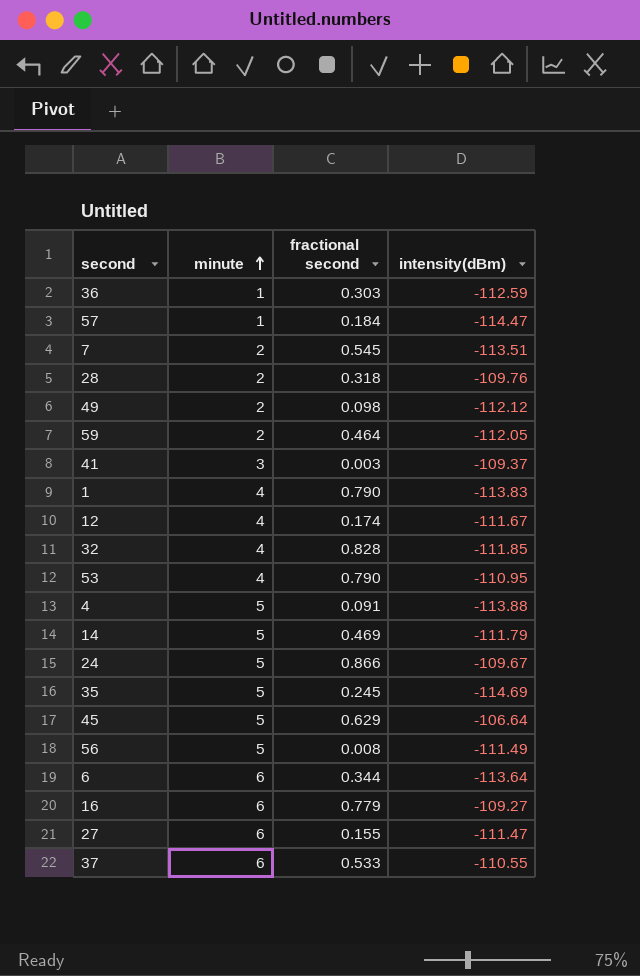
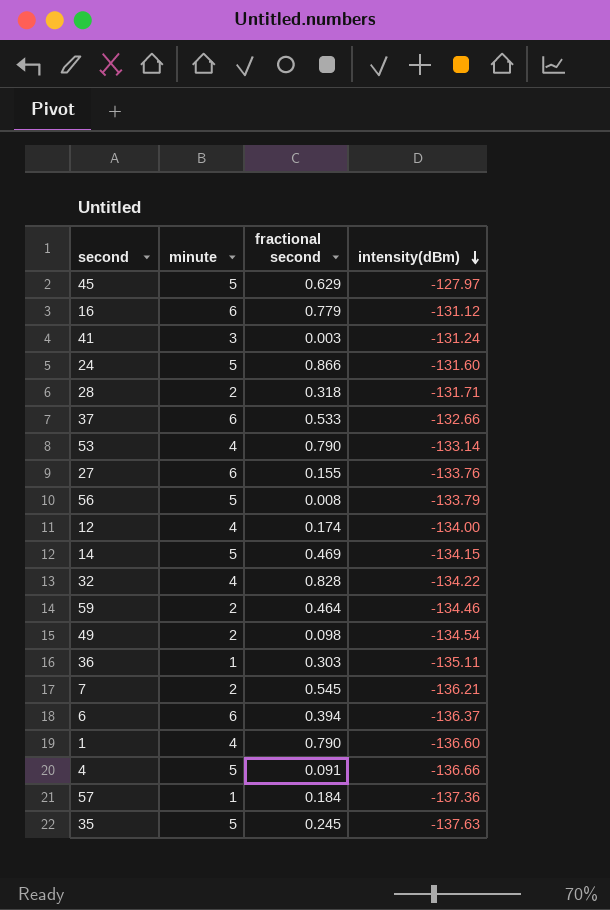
row order: minute ascending -> intensity(dBm) descending
45 | intensity(dBm): -106.64 -> -127.97
16 | intensity(dBm): -109.27 -> -131.12
41 | intensity(dBm): -109.37 -> -131.24
24 | intensity(dBm): -109.67 -> -131.60
28 | intensity(dBm): -109.76 -> -131.71
37 | intensity(dBm): -110.55 -> -132.66
53 | intensity(dBm): -110.95 -> -133.14
27 | intensity(dBm): -111.47 -> -133.76
56 | intensity(dBm): -111.49 -> -133.79
12 | intensity(dBm): -111.67 -> -134.00
14 | intensity(dBm): -111.79 -> -134.15
32 | intensity(dBm): -111.85 -> -134.22
59 | intensity(dBm): -112.05 -> -134.46
49 | intensity(dBm): -112.12 -> -134.54
36 | intensity(dBm): -112.59 -> -135.11
7 | intensity(dBm): -113.51 -> -136.21
6 | fractional second: 0.344 -> 0.394
6 | intensity(dBm): -113.64 -> -136.37
1 | intensity(dBm): -113.83 -> -136.60
4 | intensity(dBm): -113.88 -> -136.66
57 | intensity(dBm): -114.47 -> -137.36
35 | intensity(dBm): -114.69 -> -137.63

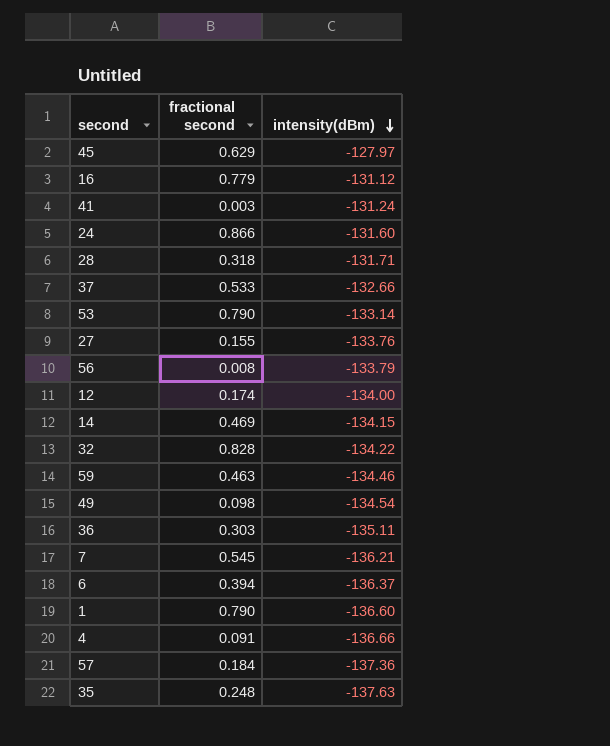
column minute | position: 2 -> none
59 | fractional second: 0.464 -> 0.463
35 | fractional second: 0.245 -> 0.248

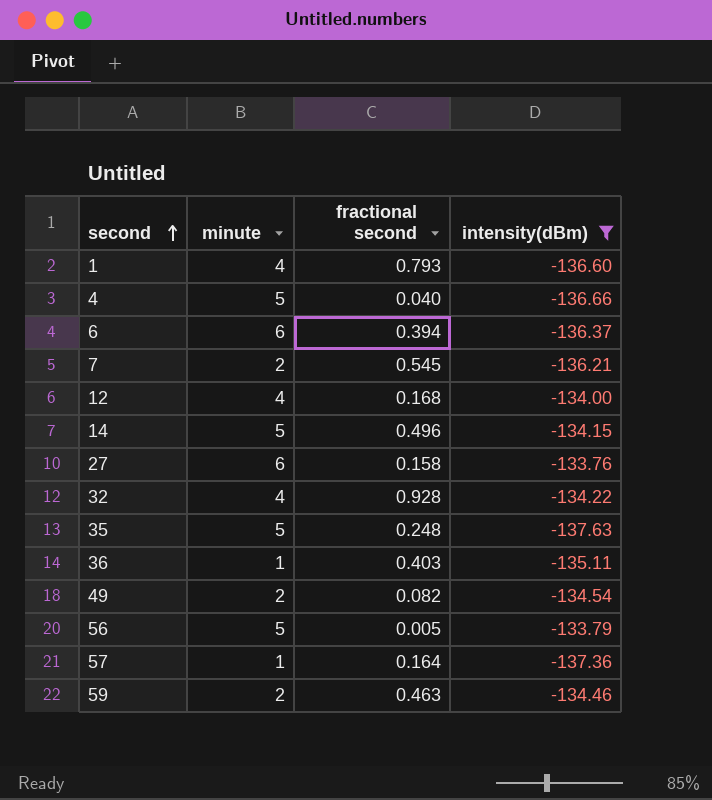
filter: none -> intensity(dBm) <= -133.76
row order: intensity(dBm) descending -> second ascending
column minute | position: none -> 2
1 | fractional second: 0.790 -> 0.793
4 | fractional second: 0.091 -> 0.040
12 | fractional second: 0.174 -> 0.168
14 | fractional second: 0.469 -> 0.496
27 | fractional second: 0.155 -> 0.158
32 | fractional second: 0.828 -> 0.928
36 | fractional second: 0.303 -> 0.403
49 | fractional second: 0.098 -> 0.082
56 | fractional second: 0.008 -> 0.005
57 | fractional second: 0.184 -> 0.164

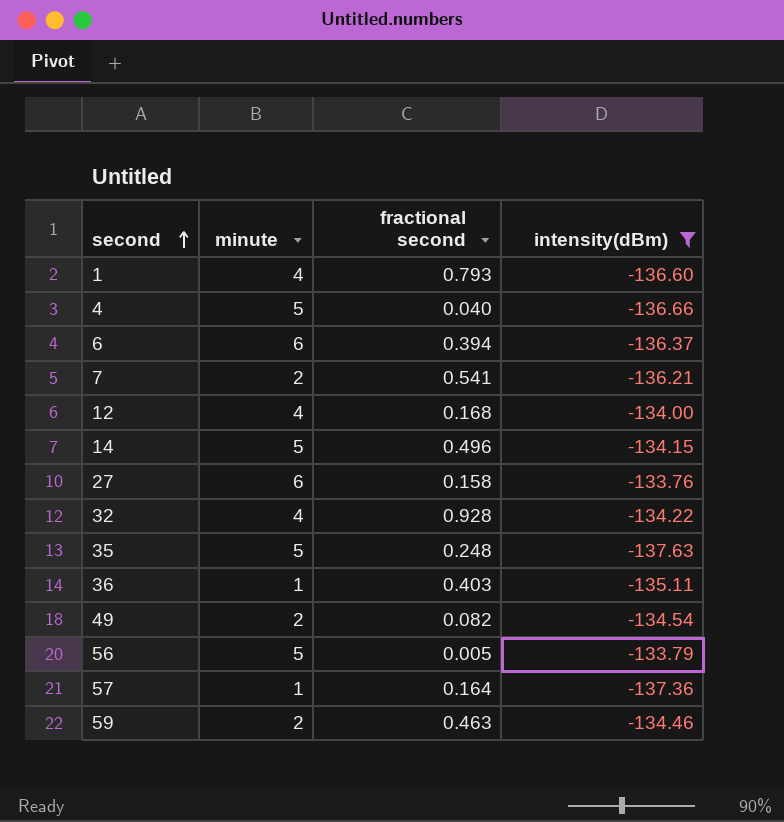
7 | fractional second: 0.545 -> 0.541

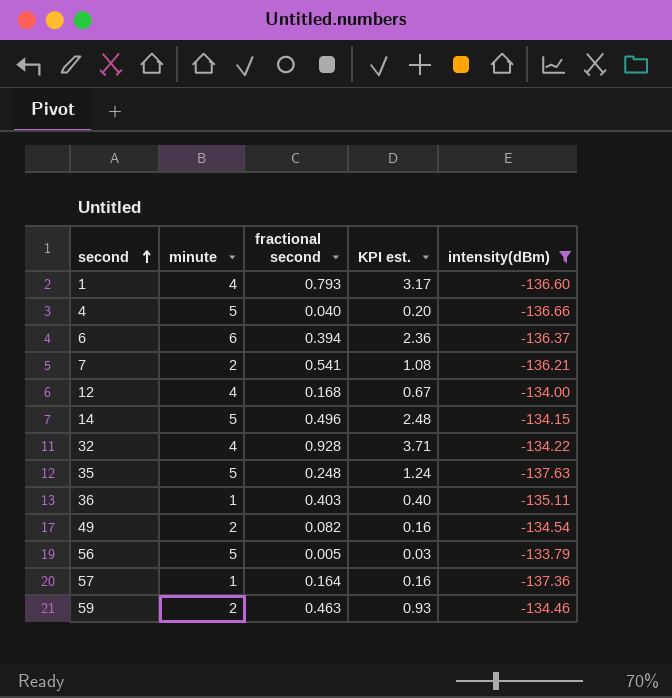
column KPI est. | formula: none -> [minute] * [fractional second]
row 27: 6 | 0.158 | -133.76 -> none

